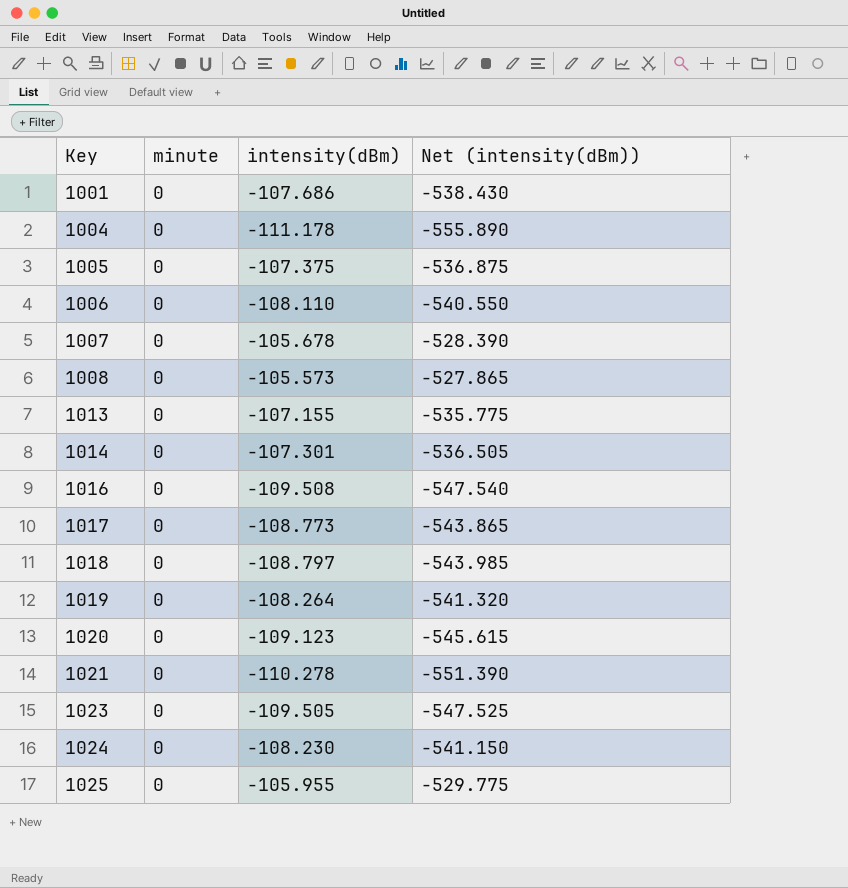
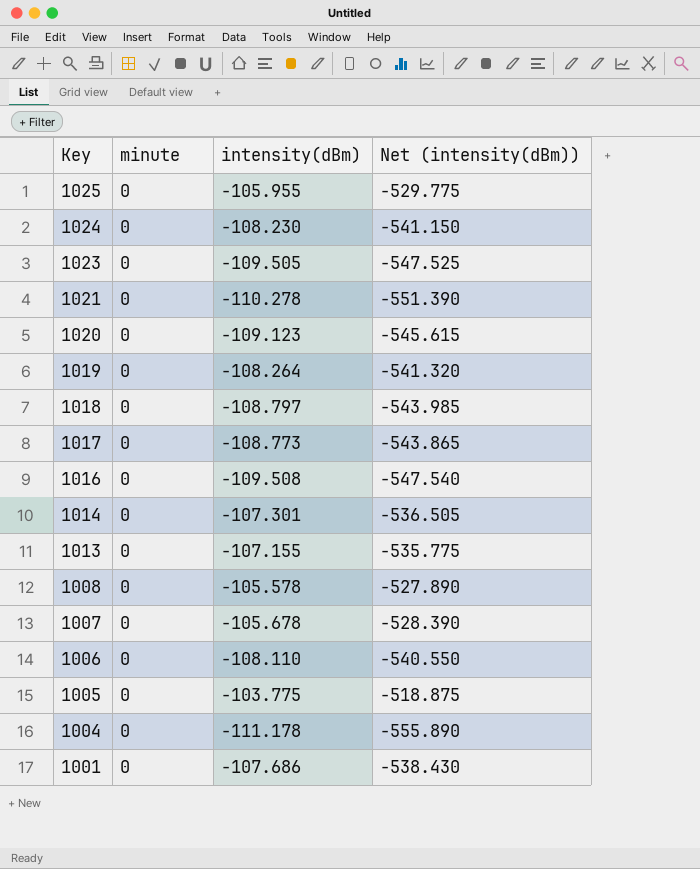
row order: Key ascending -> Key descending
1008 | intensity(dBm): -105.573 -> -105.578
1008 | Net (intensity(dBm)): -527.865 -> -527.890
1005 | intensity(dBm): -107.375 -> -103.775
1005 | Net (intensity(dBm)): -536.875 -> -518.875

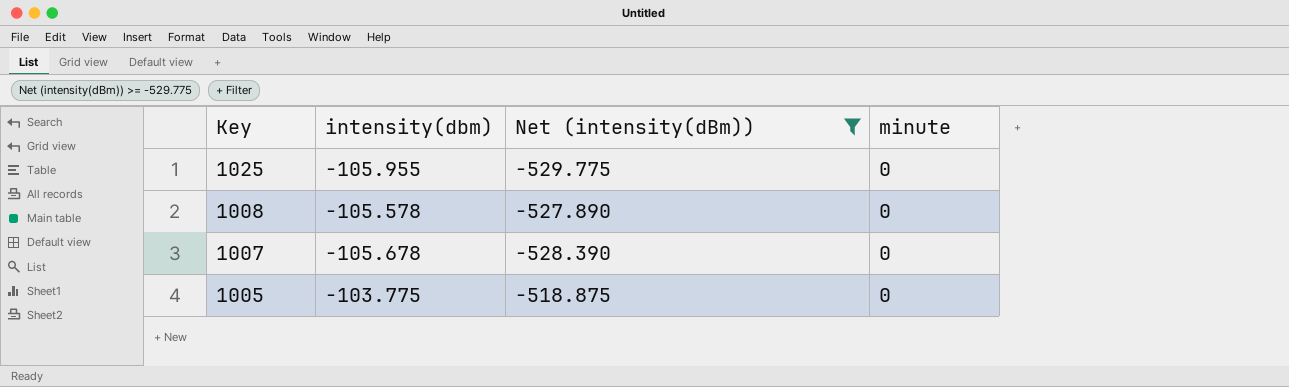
filter: none -> Net (intensity(dBm)) >= -529.775
column name: intensity(dBm) -> intensity(dbm)
column minute | position: 2 -> 4

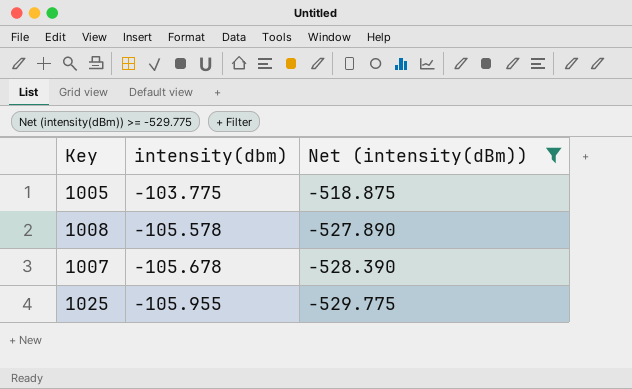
row order: Key descending -> intensity(dbm) descending
column minute | position: 4 -> none

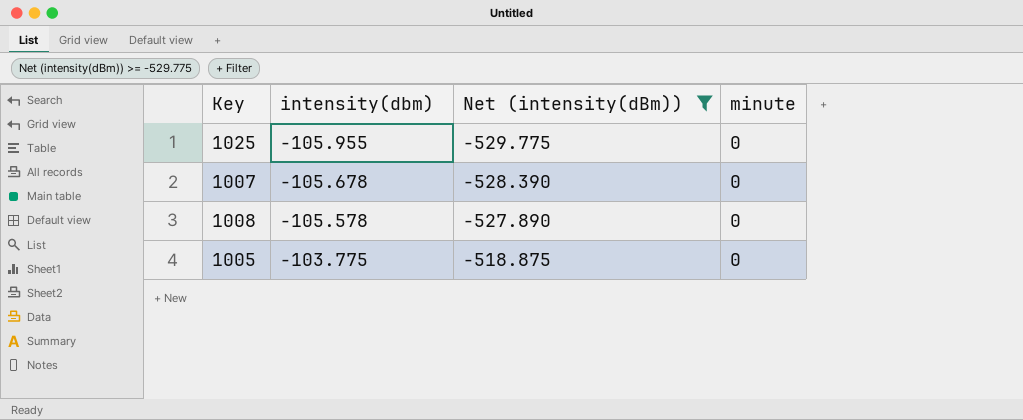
row order: intensity(dbm) descending -> intensity(dbm) ascending
column minute | position: none -> 4

